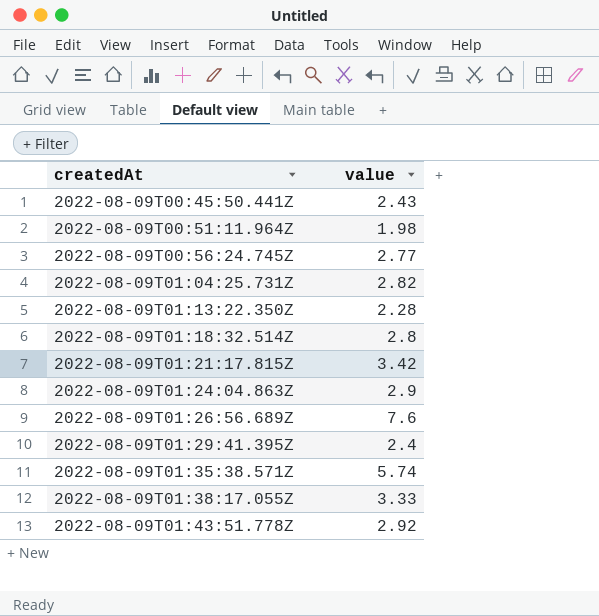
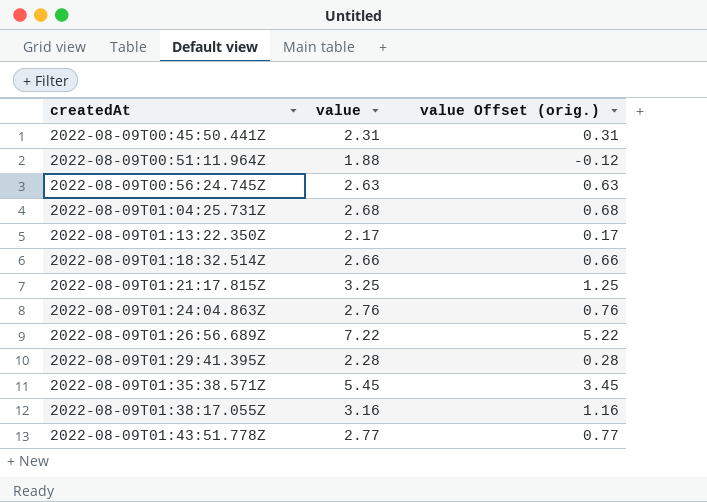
column value Offset (orig.) | formula: none -> [value] - 2
2022-08-09T00:45:50.441Z | value: 2.43 -> 2.31
2022-08-09T00:51:11.964Z | value: 1.98 -> 1.88
2022-08-09T00:56:24.745Z | value: 2.77 -> 2.63
2022-08-09T01:04:25.731Z | value: 2.82 -> 2.68
2022-08-09T01:13:22.350Z | value: 2.28 -> 2.17
2022-08-09T01:18:32.514Z | value: 2.8 -> 2.66
2022-08-09T01:21:17.815Z | value: 3.42 -> 3.25
2022-08-09T01:24:04.863Z | value: 2.9 -> 2.76
2022-08-09T01:26:56.689Z | value: 7.6 -> 7.22
2022-08-09T01:29:41.395Z | value: 2.4 -> 2.28
2022-08-09T01:35:38.571Z | value: 5.74 -> 5.45
2022-08-09T01:38:17.055Z | value: 3.33 -> 3.16
2022-08-09T01:43:51.778Z | value: 2.92 -> 2.77

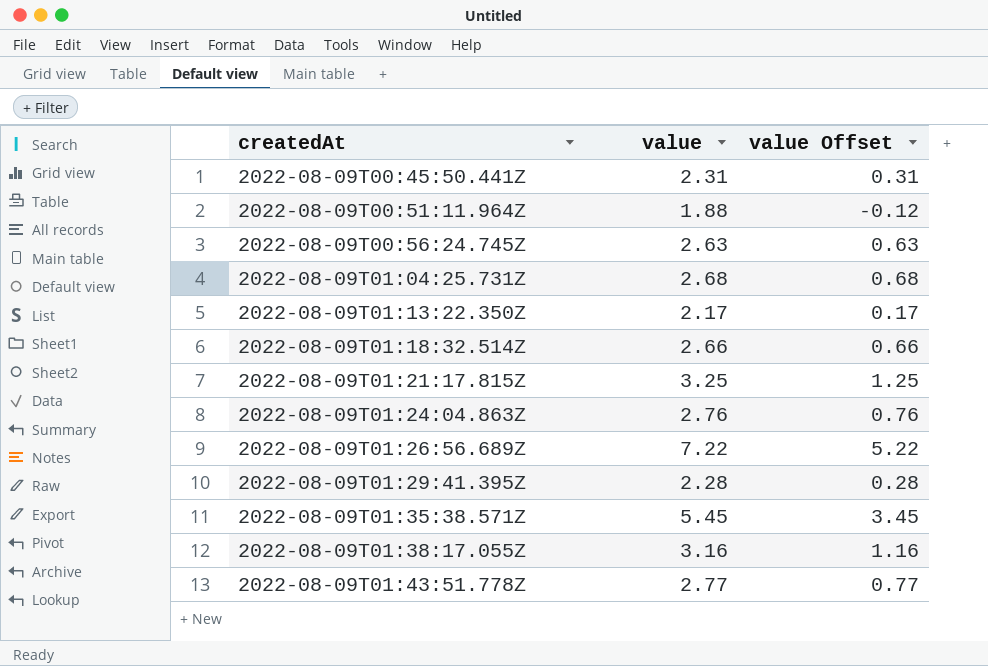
column name: value Offset (orig.) -> value Offset

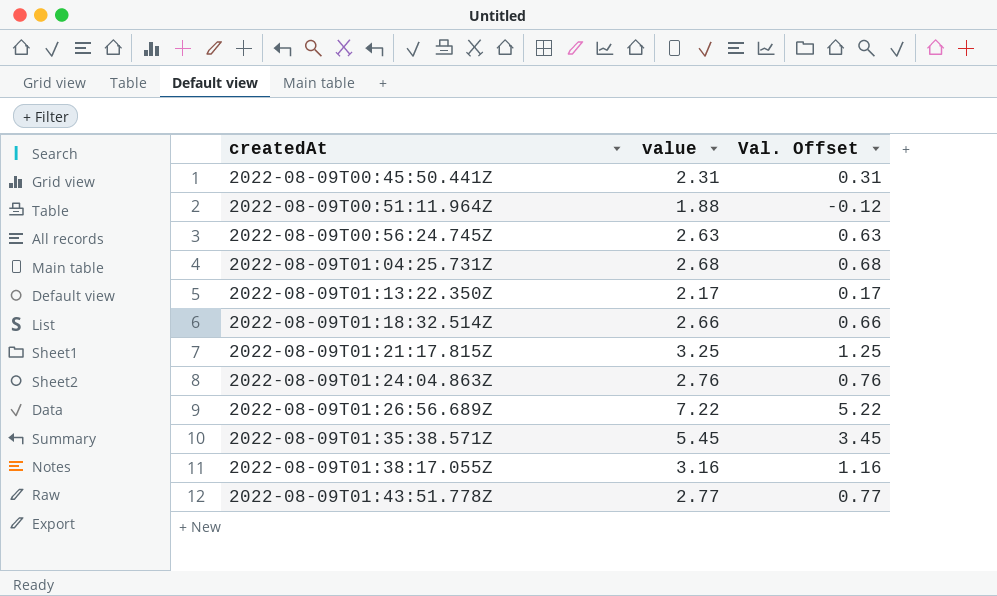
column name: value Offset -> Val. Offset
row 2022-08-09T01:29:41.395Z: 2.28 | 0.28 -> none

